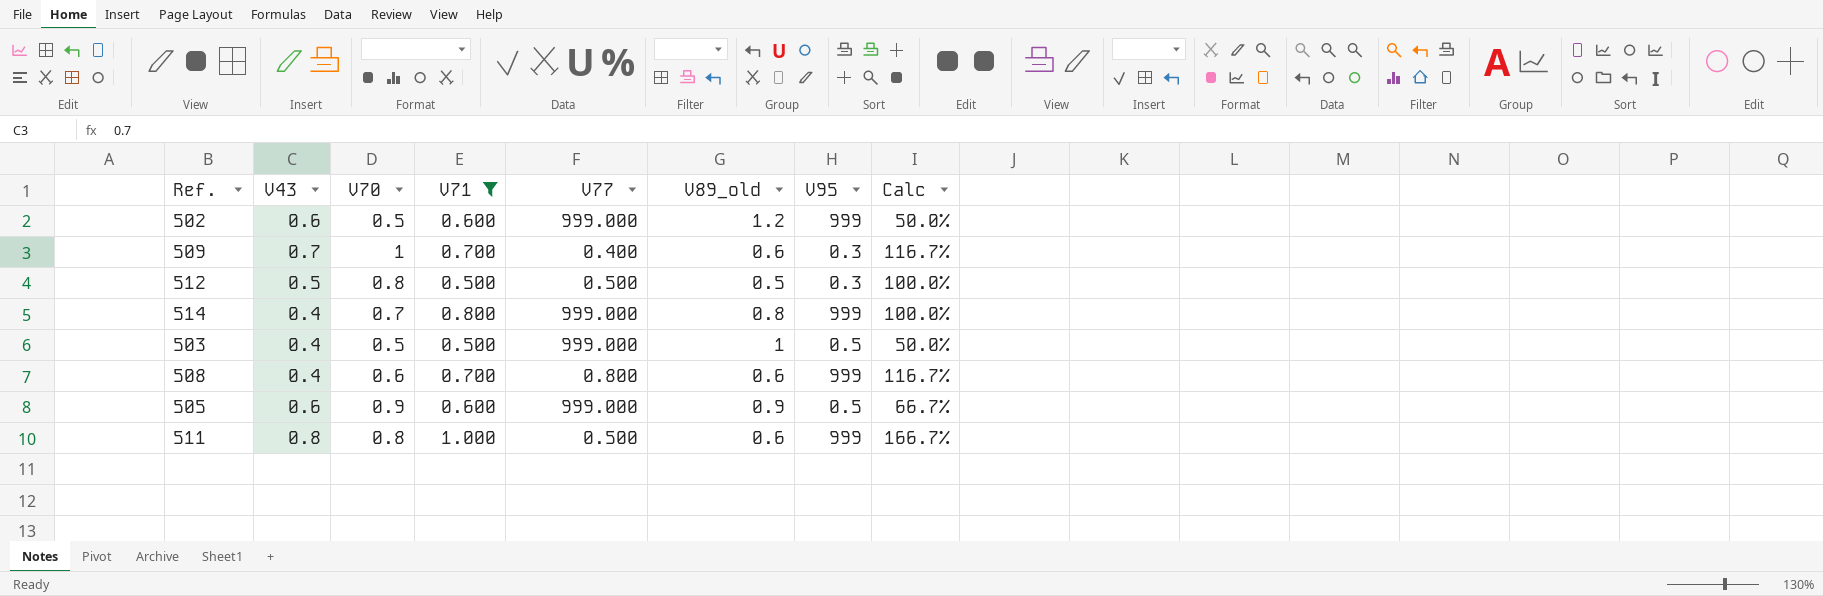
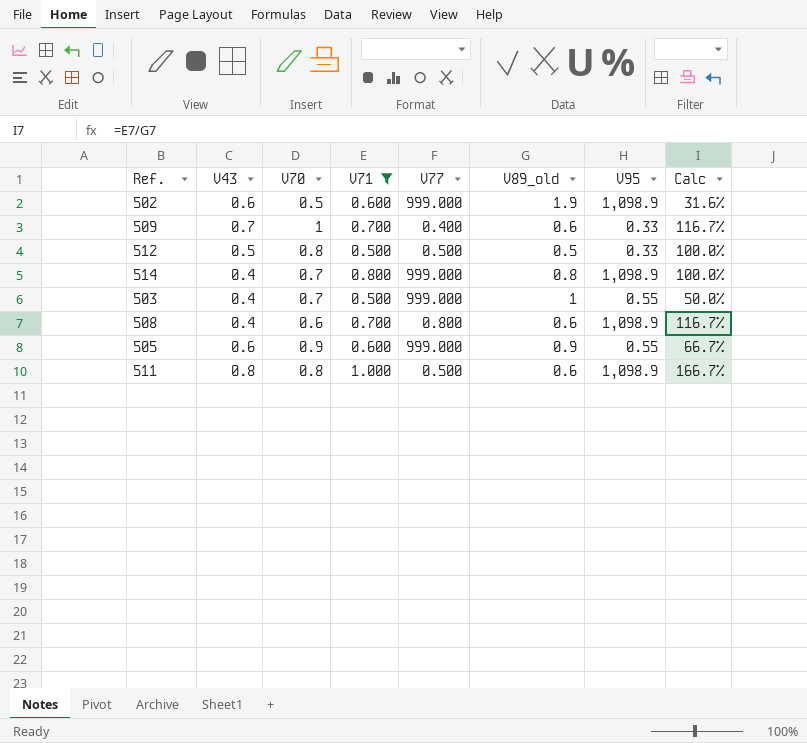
502 | V89_old: 1.2 -> 1.9
502 | V95: 999 -> 1,098.9
502 | Calc: 50.0% -> 31.6%
509 | V95: 0.3 -> 0.33
512 | V95: 0.3 -> 0.33
514 | V95: 999 -> 1,098.9
503 | V70: 0.5 -> 0.7
503 | V95: 0.5 -> 0.55
508 | V95: 999 -> 1,098.9
505 | V95: 0.5 -> 0.55
511 | V95: 999 -> 1,098.9

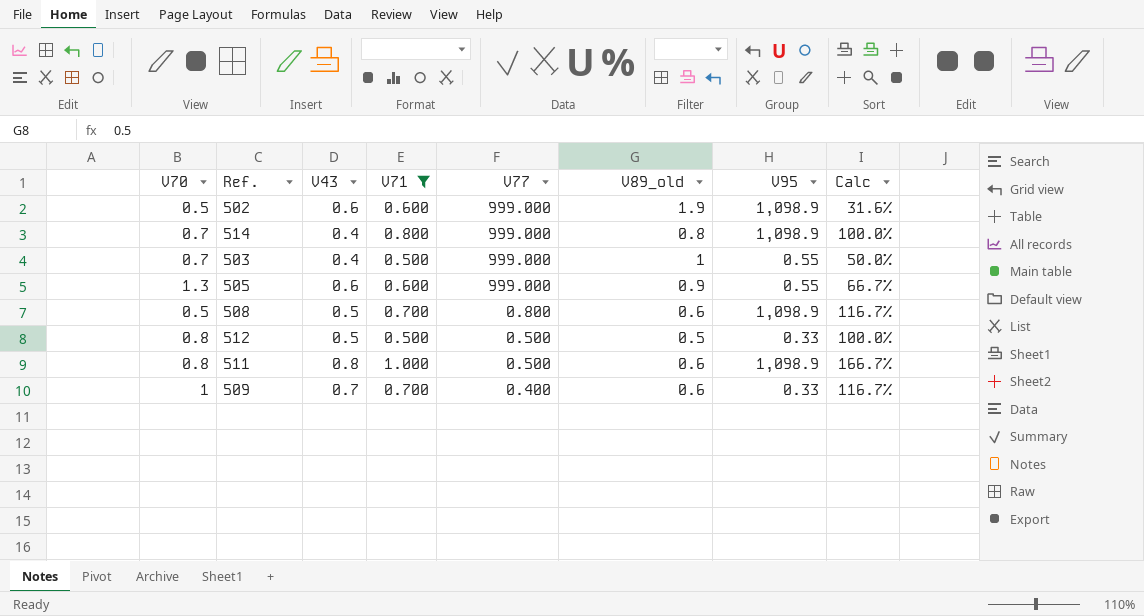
row order: none -> V77 descending
column V70 | position: 3 -> 1
505 | V70: 0.9 -> 1.3
508 | V70: 0.6 -> 0.5
508 | V43: 0.4 -> 0.5

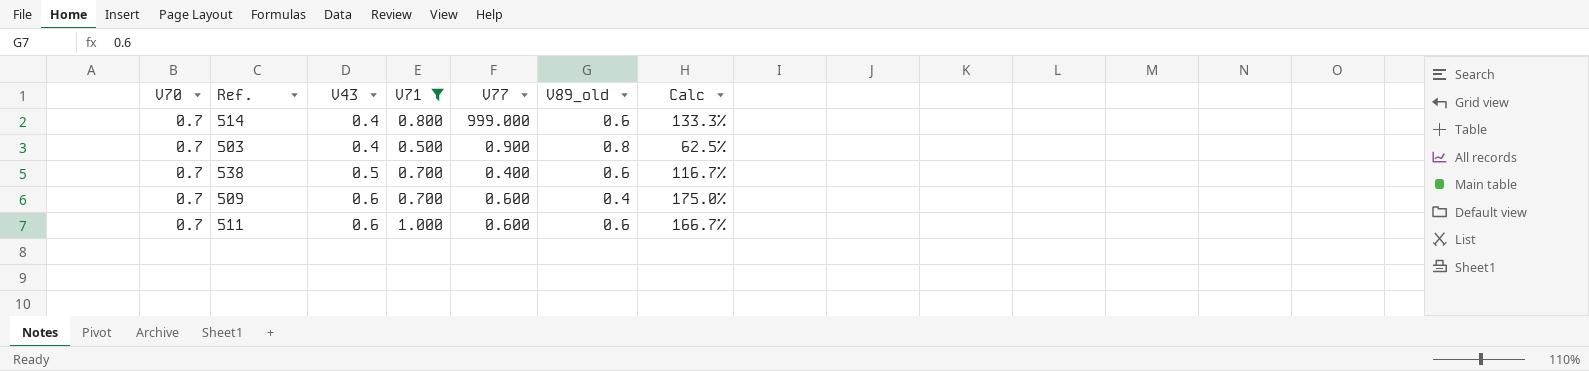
row order: V77 descending -> V43 ascending
column V95 | position: 7 -> none
row 502: 0.5 | 0.6 | 0.600 | 999.000 | 1.9 | 1,098.9 | 31.6% -> none
row 505: 1.3 | 0.6 | 0.600 | 999.000 | 0.9 | 0.55 | 66.7% -> none
row 508: 0.5 | 0.5 | 0.700 | 0.800 | 0.6 | 1,098.9 | 116.7% -> none
row 512: 0.8 | 0.5 | 0.500 | 0.500 | 0.5 | 0.33 | 100.0% -> none
514 | V89_old: 0.8 -> 0.6
514 | Calc: 100.0% -> 133.3%
503 | V77: 999.000 -> 0.900
503 | V89_old: 1 -> 0.8
503 | Calc: 50.0% -> 62.5%
row 538: none -> 0.7 | 0.5 | 0.700 | 0.400 | 0.6 | 116.7%
509 | V70: 1 -> 0.7
509 | V43: 0.7 -> 0.6
509 | V77: 0.400 -> 0.600
509 | V89_old: 0.6 -> 0.4
509 | Calc: 116.7% -> 175.0%
511 | V70: 0.8 -> 0.7
511 | V43: 0.8 -> 0.6
511 | V77: 0.500 -> 0.600

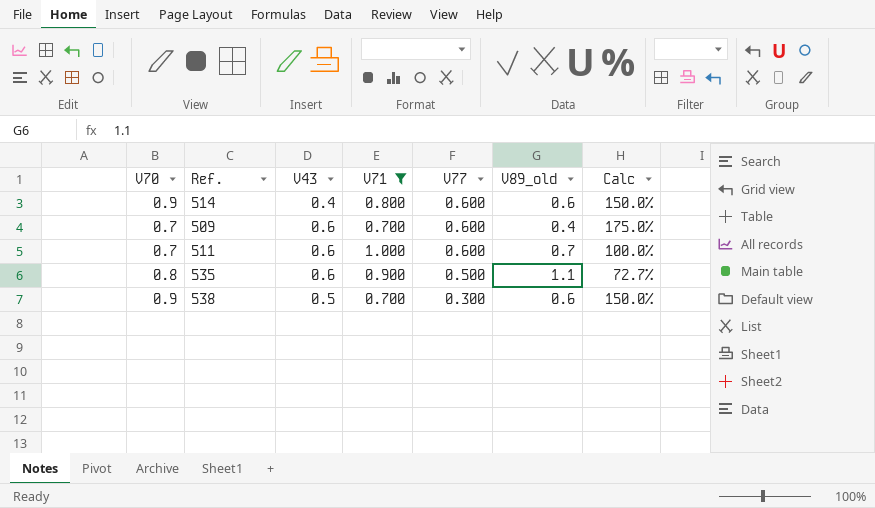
row order: V43 ascending -> V77 descending
column Calc | formula: [V71] / [V89_old] -> [V70] / [V89_old]
row 503: 0.7 | 0.4 | 0.500 | 0.900 | 0.8 | 62.5% -> none
514 | V70: 0.7 -> 0.9
514 | V77: 999.000 -> 0.600
511 | V89_old: 0.6 -> 0.7
row 535: none -> 0.8 | 0.6 | 0.900 | 0.500 | 1.1 | 72.7%
538 | V70: 0.7 -> 0.9
538 | V77: 0.400 -> 0.300

